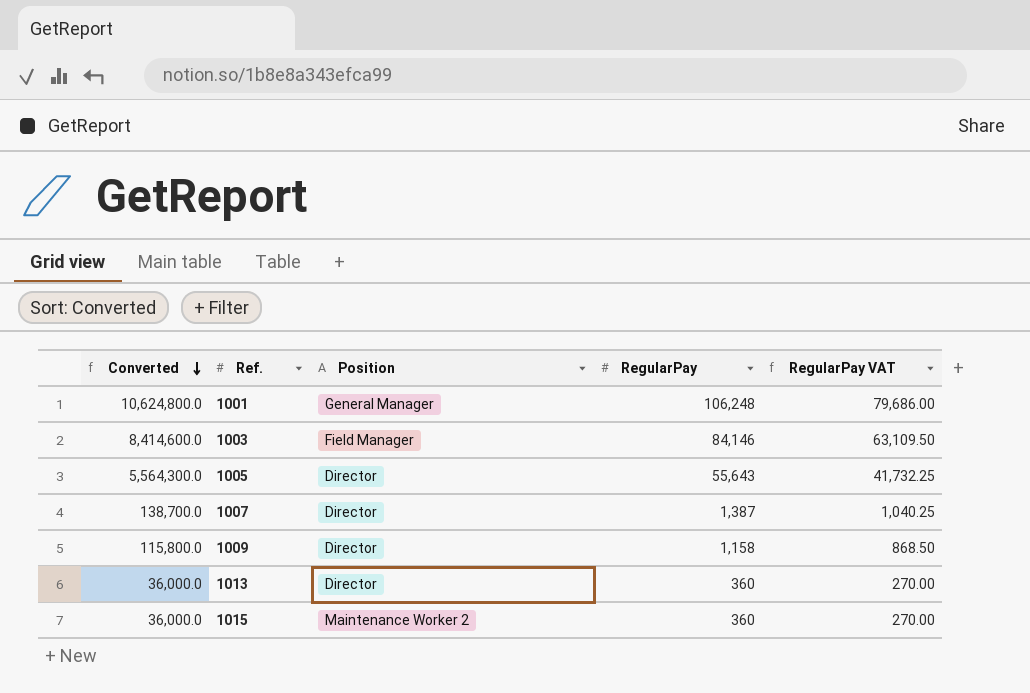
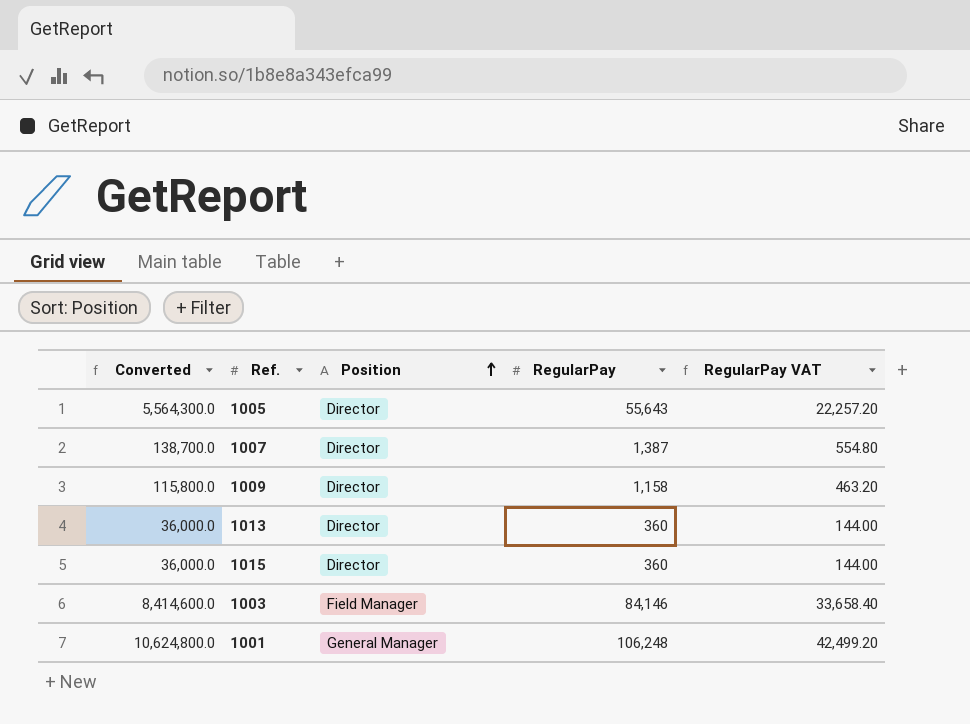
row order: Converted descending -> Position ascending
column RegularPay VAT | formula: [RegularPay] * 0.75 -> [RegularPay] * 0.4
1015 | Position: Maintenance Worker 2 -> Director

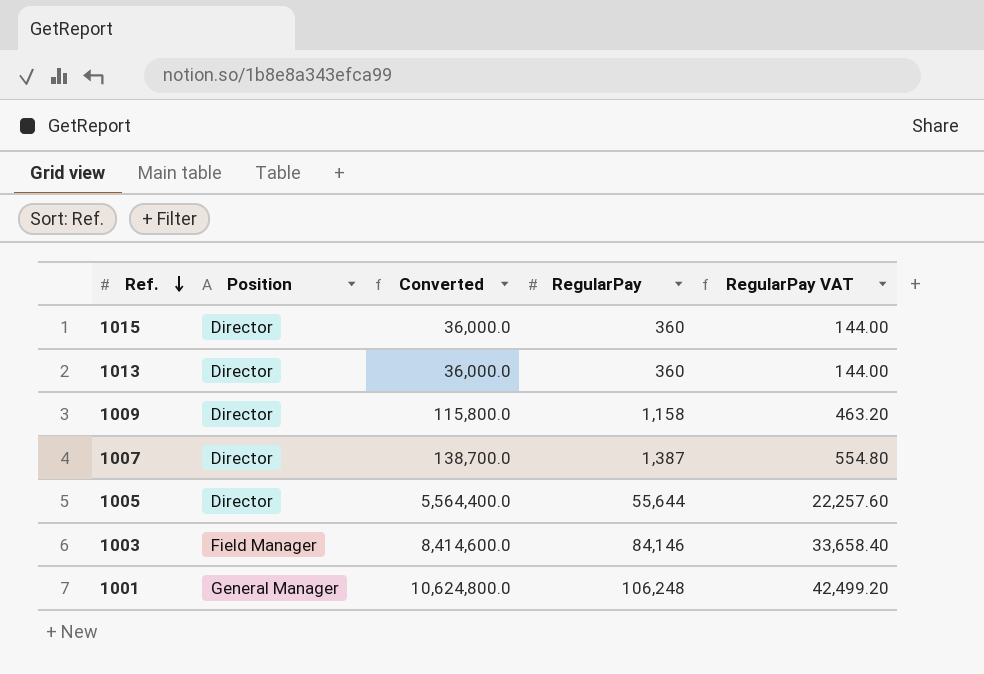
row order: Position ascending -> Ref. descending
column Converted | position: 1 -> 3
1005 | Converted: 5,564,300.0 -> 5,564,400.0
1005 | RegularPay: 55,643 -> 55,644
1005 | RegularPay VAT: 22,257.20 -> 22,257.60

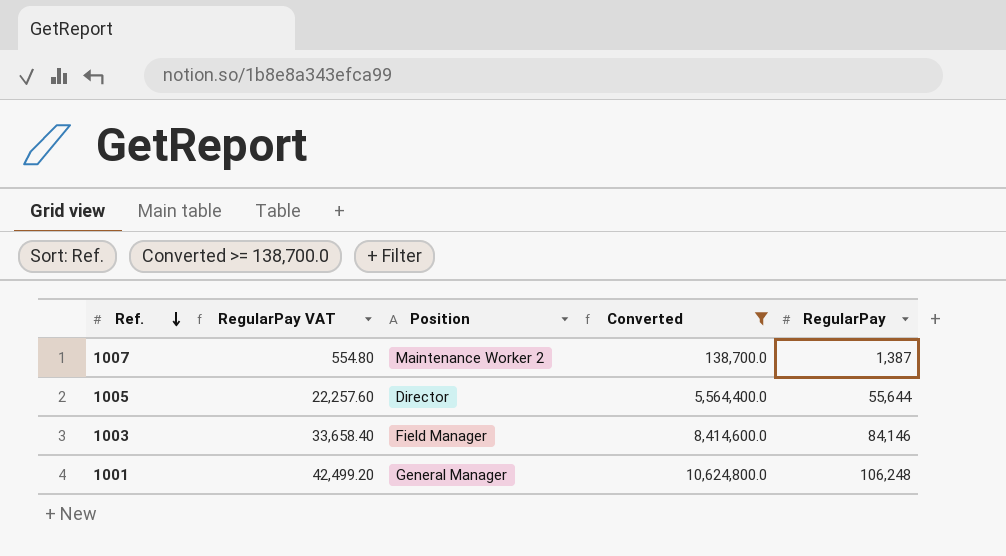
filter: none -> Converted >= 138,700.0
column RegularPay VAT | position: 5 -> 2
1007 | Position: Director -> Maintenance Worker 2

